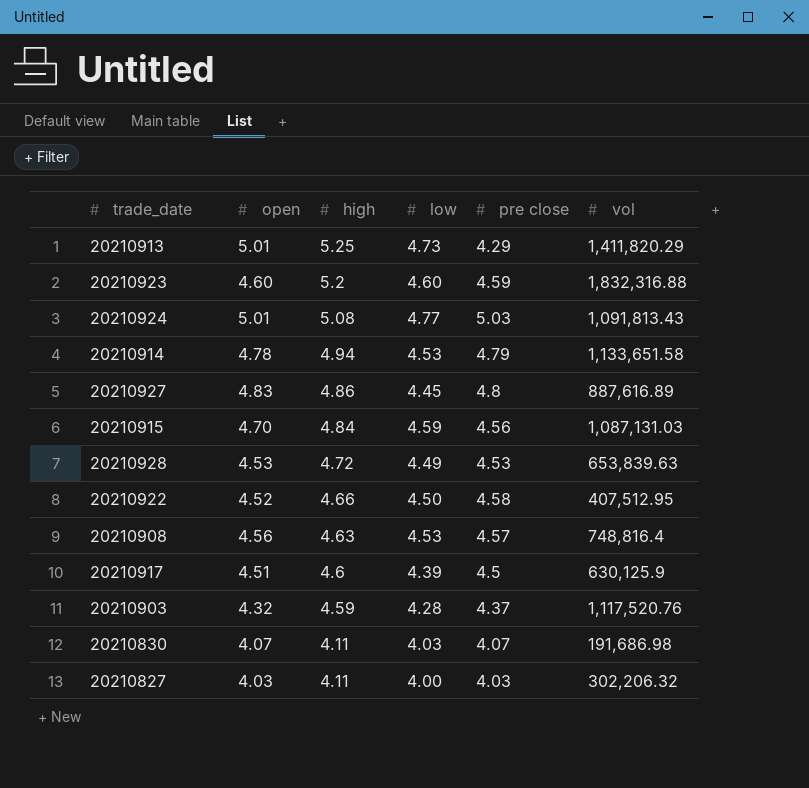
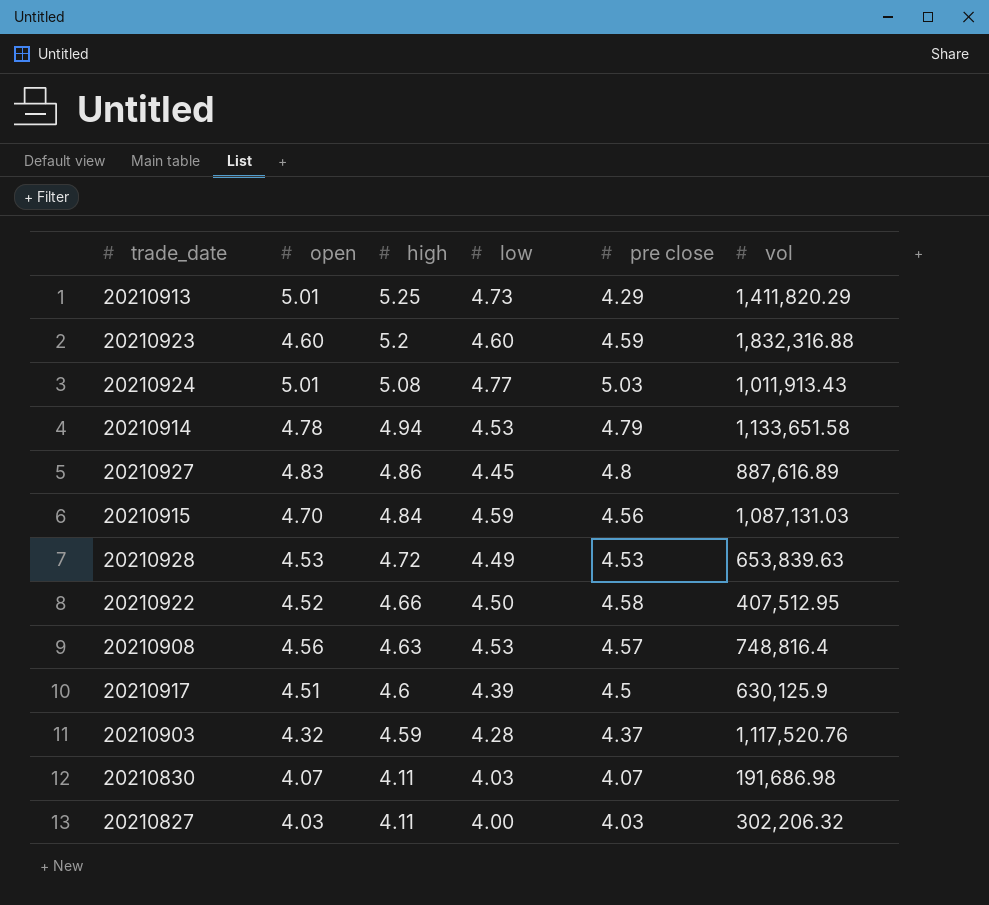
20210924 | vol: 1,091,813.43 -> 1,011,913.43

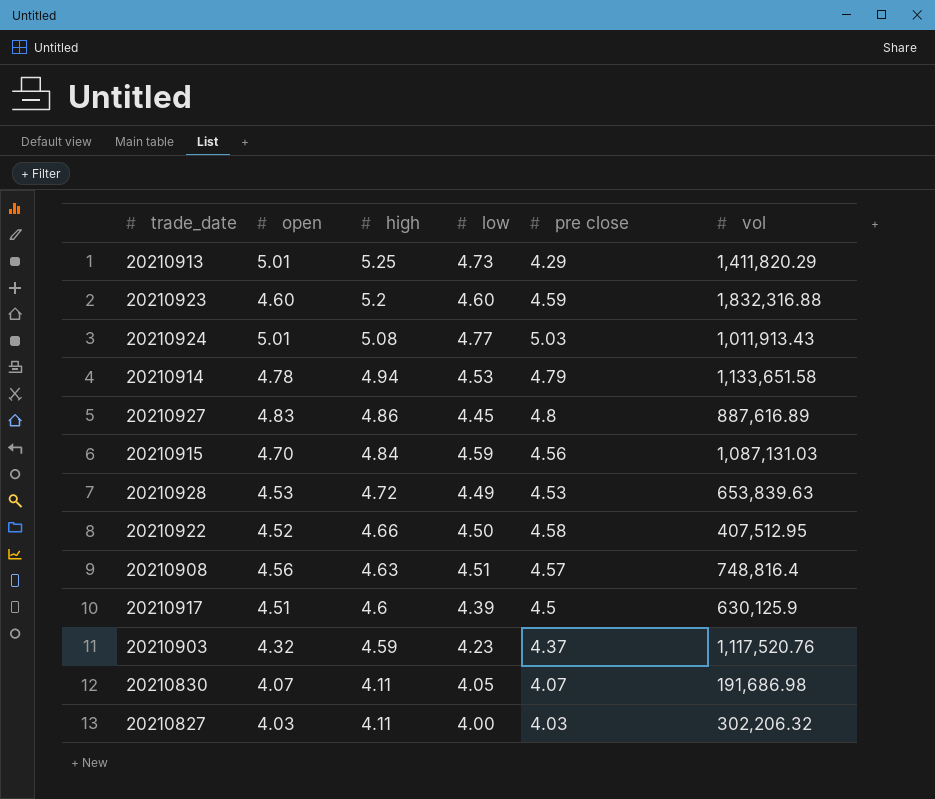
20210908 | low: 4.53 -> 4.51
20210903 | low: 4.28 -> 4.23
20210830 | low: 4.03 -> 4.05

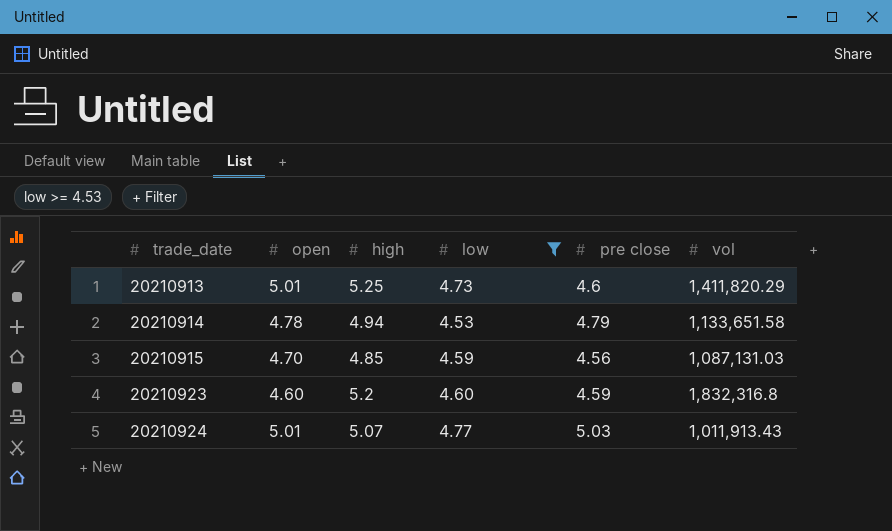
filter: none -> low >= 4.53
row order: high descending -> trade_date ascending
20210913 | pre close: 4.29 -> 4.6
20210915 | high: 4.84 -> 4.85
20210923 | vol: 1,832,316.88 -> 1,832,316.8
20210924 | high: 5.08 -> 5.07

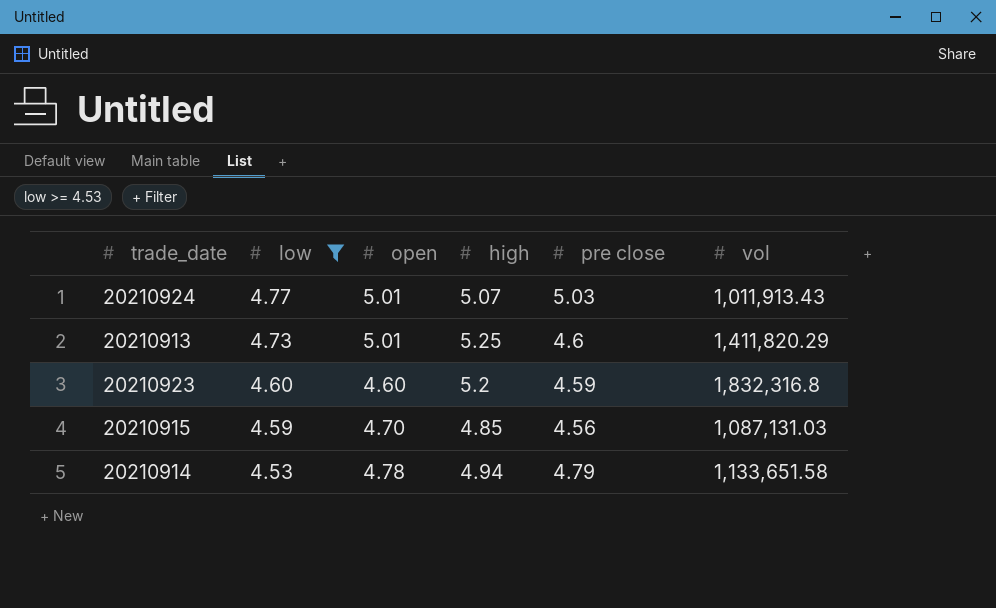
row order: trade_date ascending -> low descending
column low | position: 4 -> 2

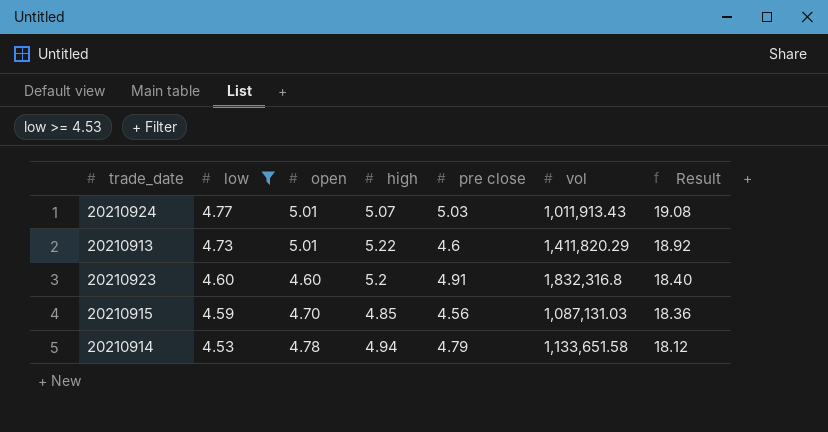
column Result | formula: none -> [low] * 4
20210913 | high: 5.25 -> 5.22
20210923 | pre close: 4.59 -> 4.91

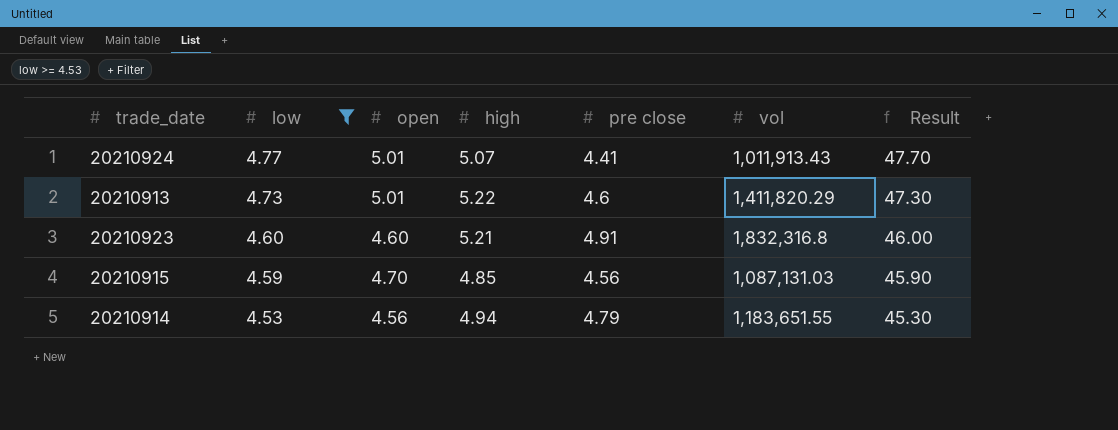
column Result | formula: [low] * 4 -> [low] * 10
20210924 | pre close: 5.03 -> 4.41
20210923 | high: 5.2 -> 5.21
20210914 | open: 4.78 -> 4.56
20210914 | vol: 1,133,651.58 -> 1,183,651.55

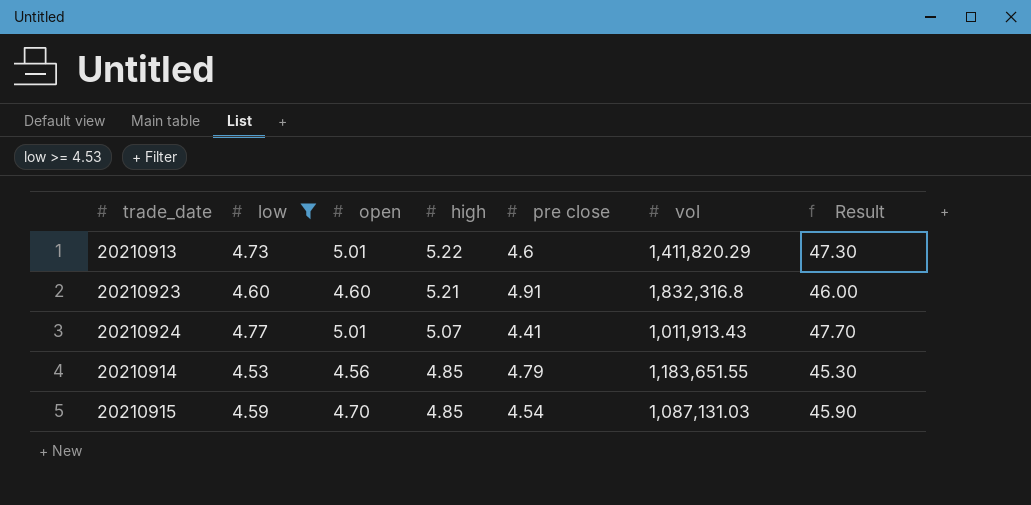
row order: low descending -> high descending
20210914 | high: 4.94 -> 4.85
20210915 | pre close: 4.56 -> 4.54

